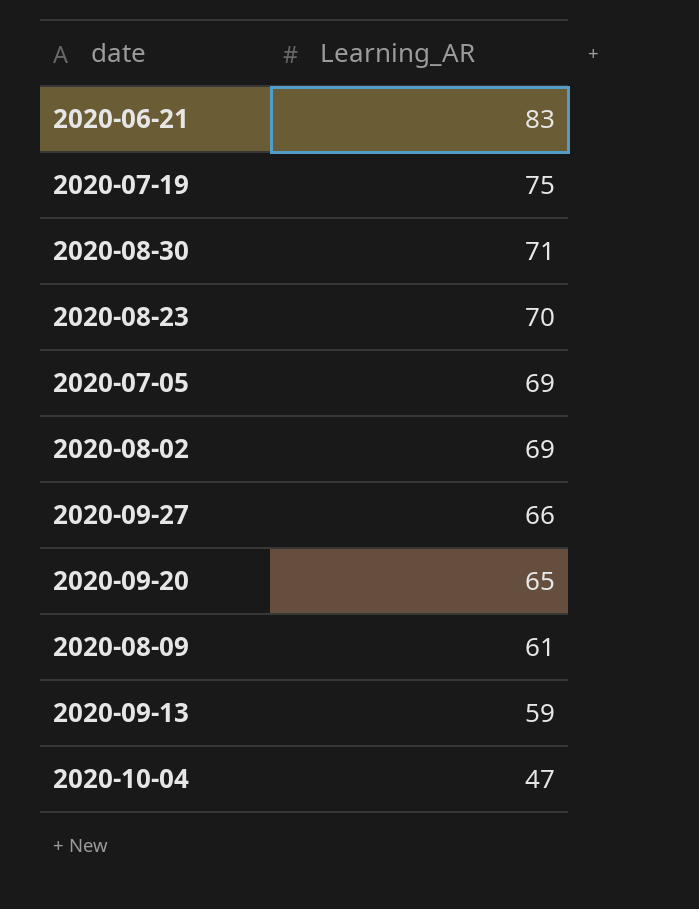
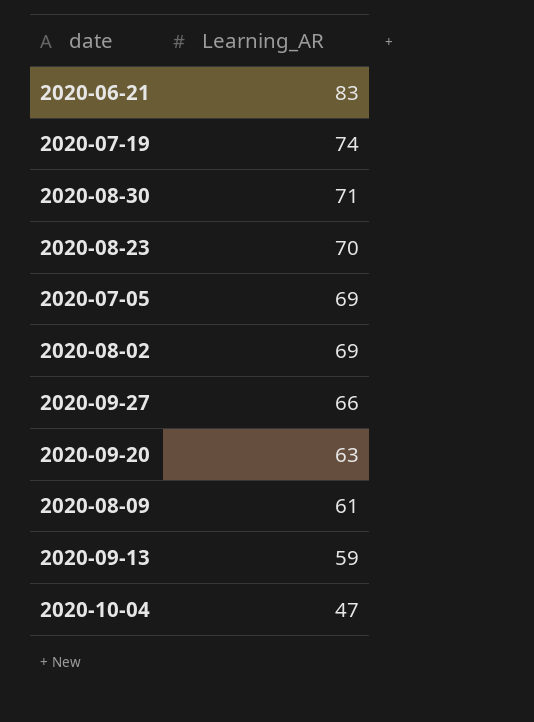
2020-07-19 | Learning_AR: 75 -> 74
2020-09-20 | Learning_AR: 65 -> 63

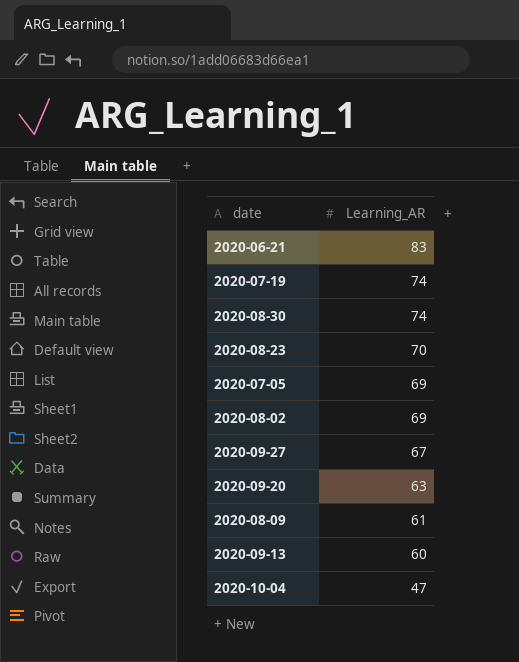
2020-08-30 | Learning_AR: 71 -> 74
2020-09-27 | Learning_AR: 66 -> 67
2020-09-13 | Learning_AR: 59 -> 60

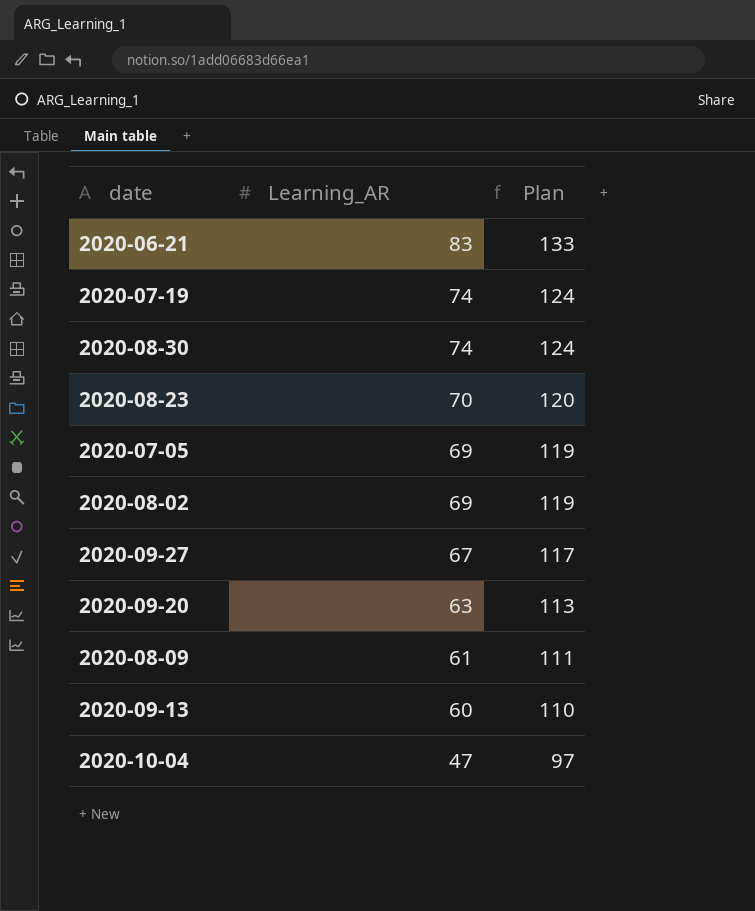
column Plan | formula: none -> [Learning_AR] + 50

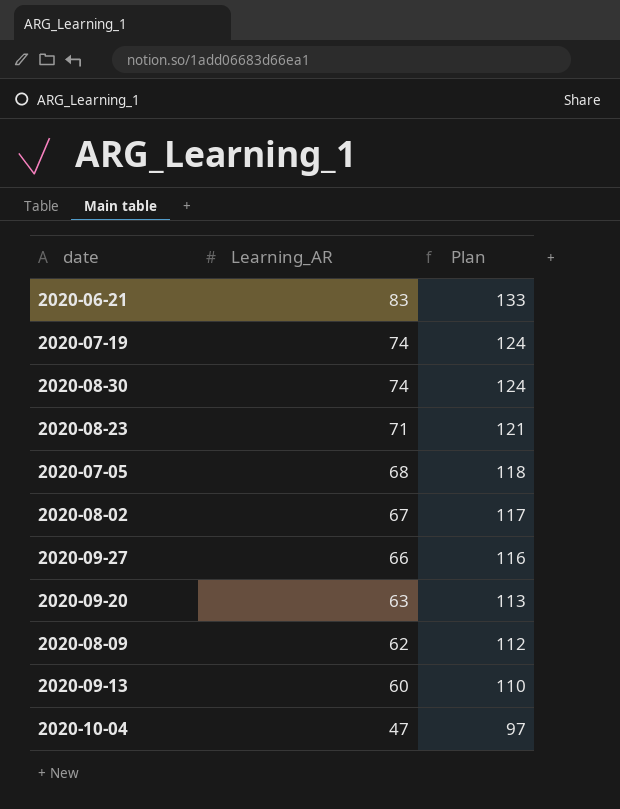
2020-08-23 | Learning_AR: 70 -> 71
2020-08-23 | Plan: 120 -> 121
2020-07-05 | Learning_AR: 69 -> 68
2020-07-05 | Plan: 119 -> 118
2020-08-02 | Learning_AR: 69 -> 67
2020-08-02 | Plan: 119 -> 117
2020-09-27 | Learning_AR: 67 -> 66
2020-09-27 | Plan: 117 -> 116
2020-08-09 | Learning_AR: 61 -> 62
2020-08-09 | Plan: 111 -> 112

